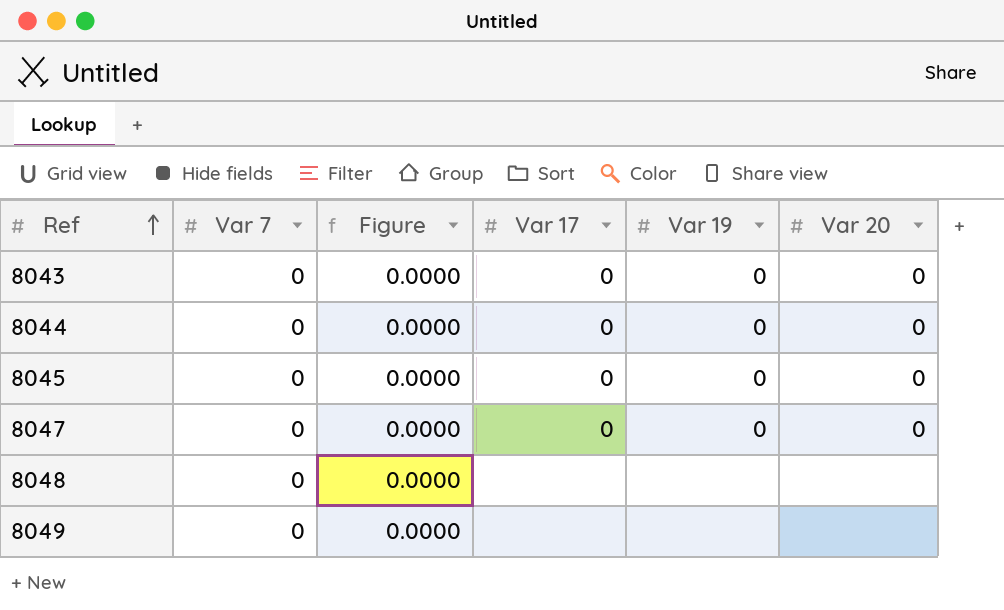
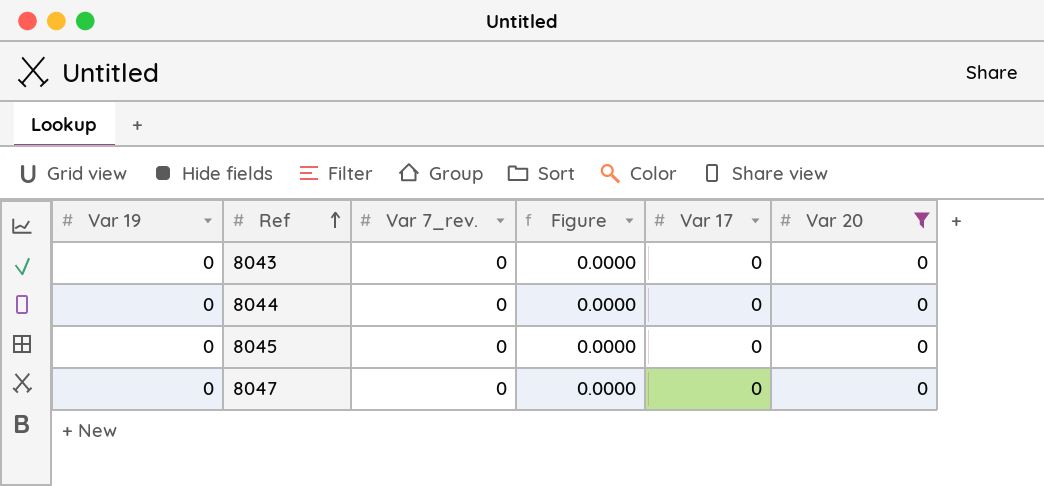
filter: none -> Var 20 = 0
column Var 19 | position: 5 -> 1
column name: Var 7 -> Var 7_rev.

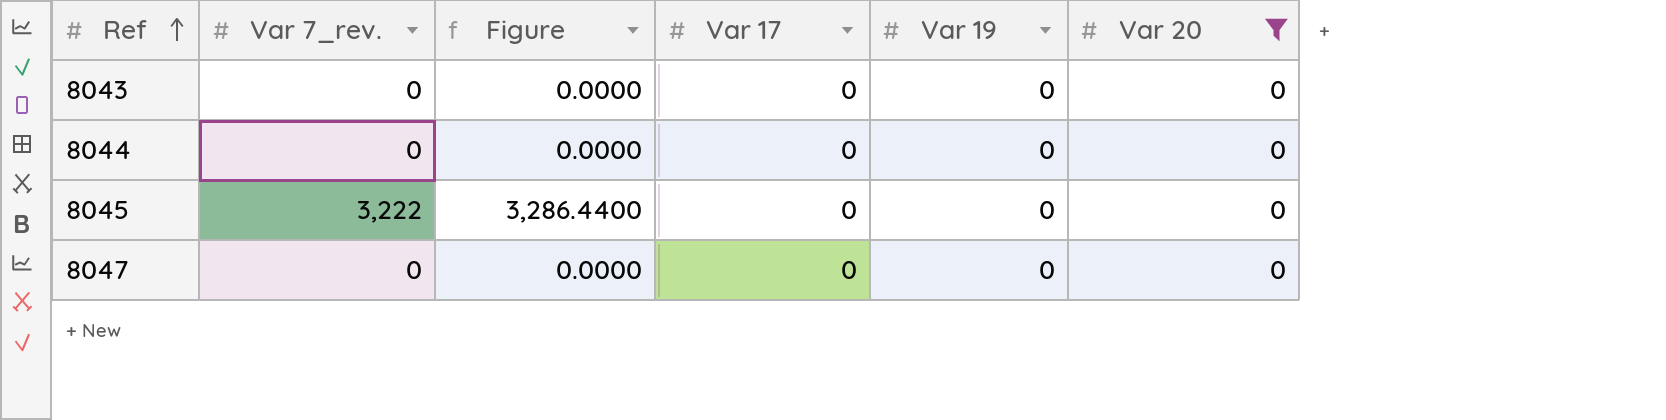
column Var 19 | position: 1 -> 5
8045 | Var 7_rev.: 0 -> 3,222
8045 | Figure: 0.0000 -> 3,286.4400

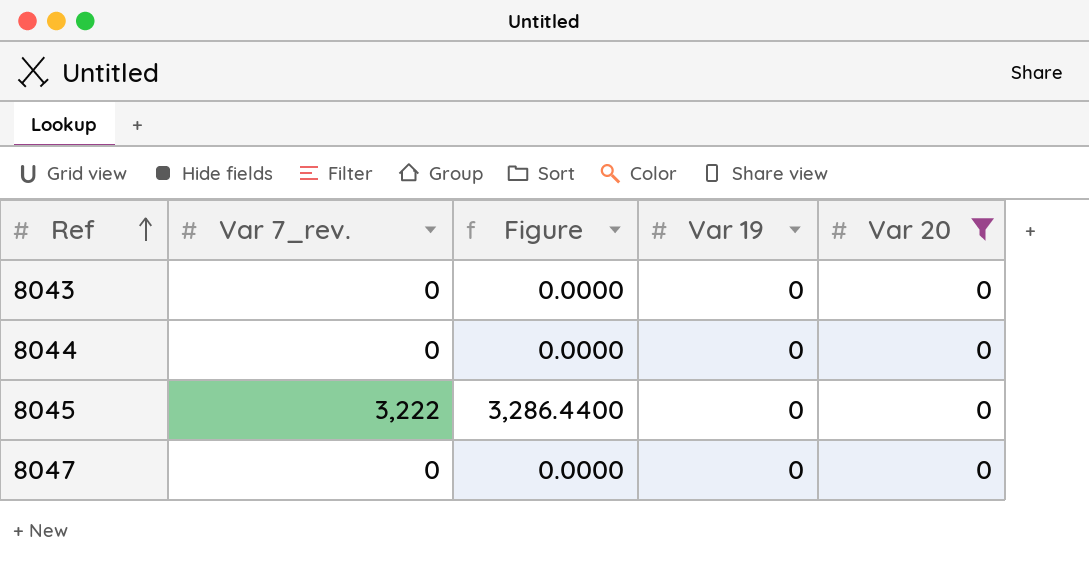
column Var 17 | position: 4 -> none

